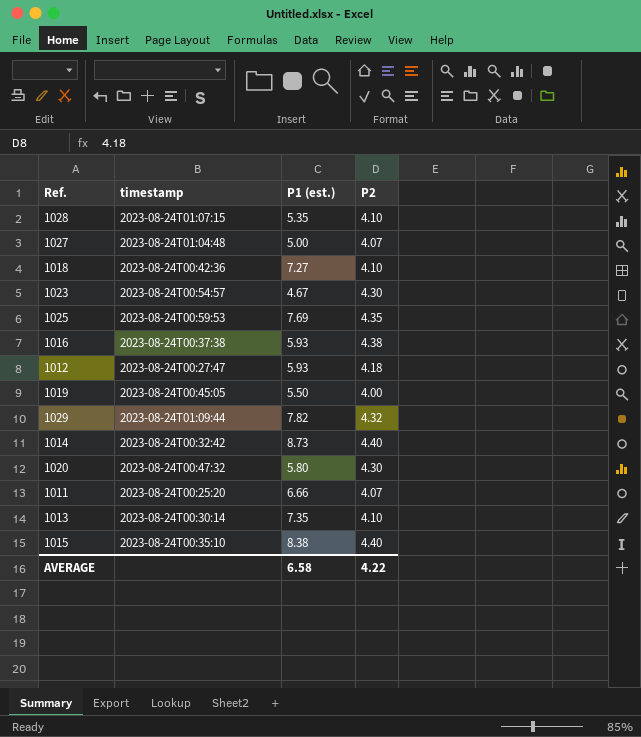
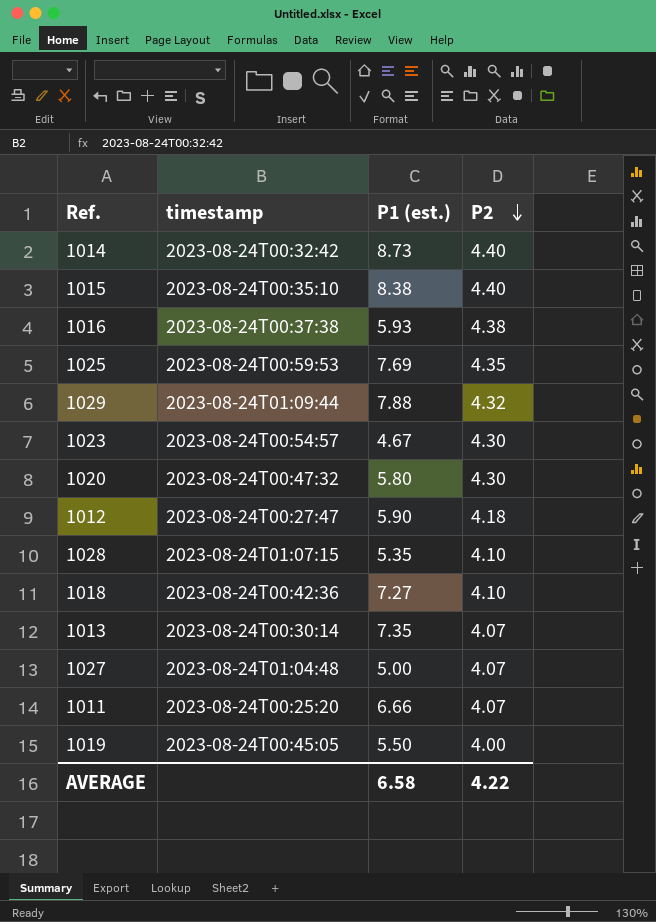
row order: none -> P2 descending
1029 | P1 (est.): 7.82 -> 7.88
1012 | P1 (est.): 5.93 -> 5.90
1013 | P2: 4.10 -> 4.07

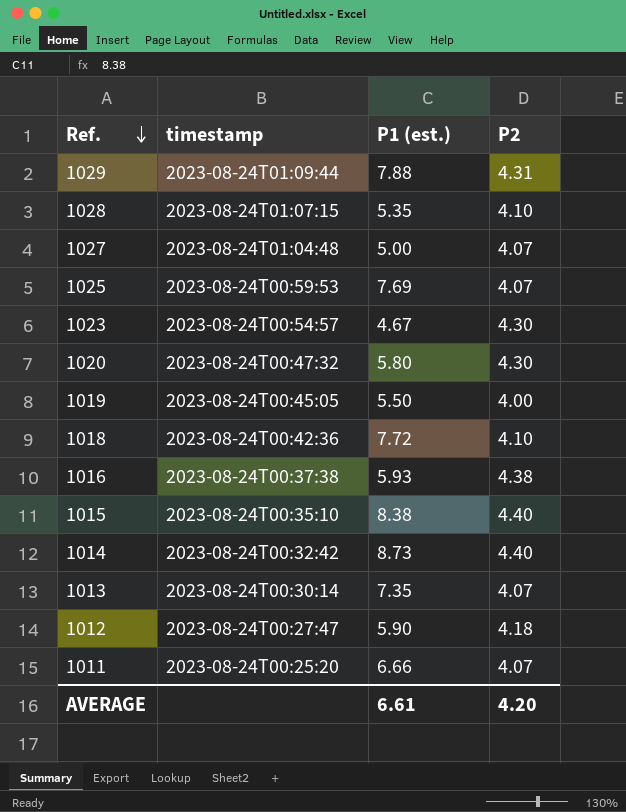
row order: P2 descending -> Ref. descending
1029 | P2: 4.32 -> 4.31
1025 | P2: 4.35 -> 4.07
1018 | P1 (est.): 7.27 -> 7.72
AVERAGE | P1 (est.): 6.58 -> 6.61
AVERAGE | P2: 4.22 -> 4.20

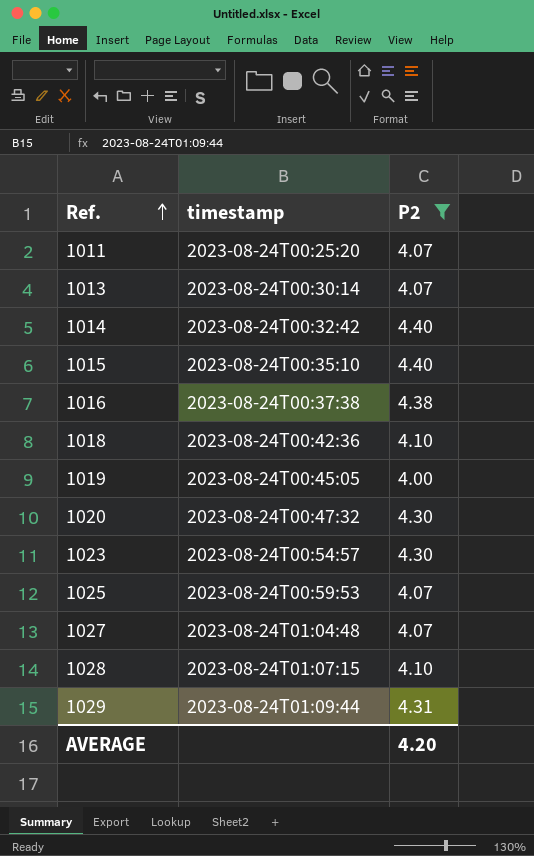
filter: none -> P2 != 4.18
row order: Ref. descending -> Ref. ascending
column P1 (est.) | position: 3 -> none

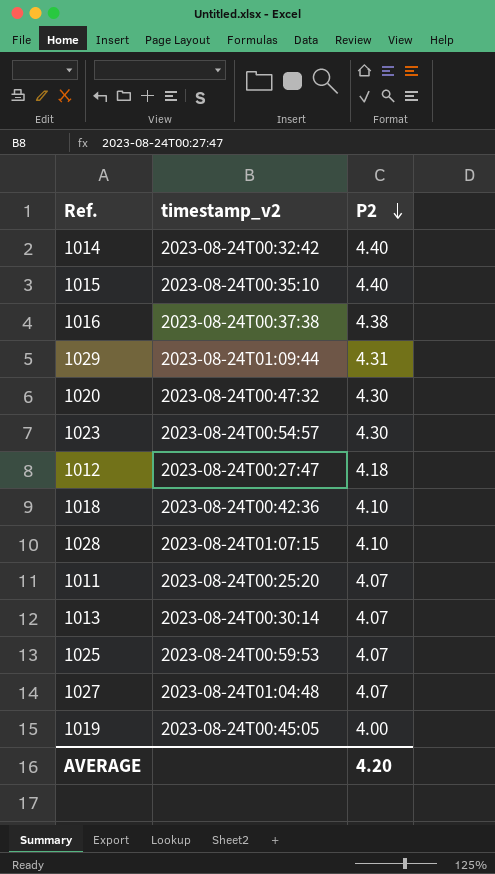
filter: P2 != 4.18 -> none
row order: Ref. ascending -> P2 descending
column name: timestamp -> timestamp_v2

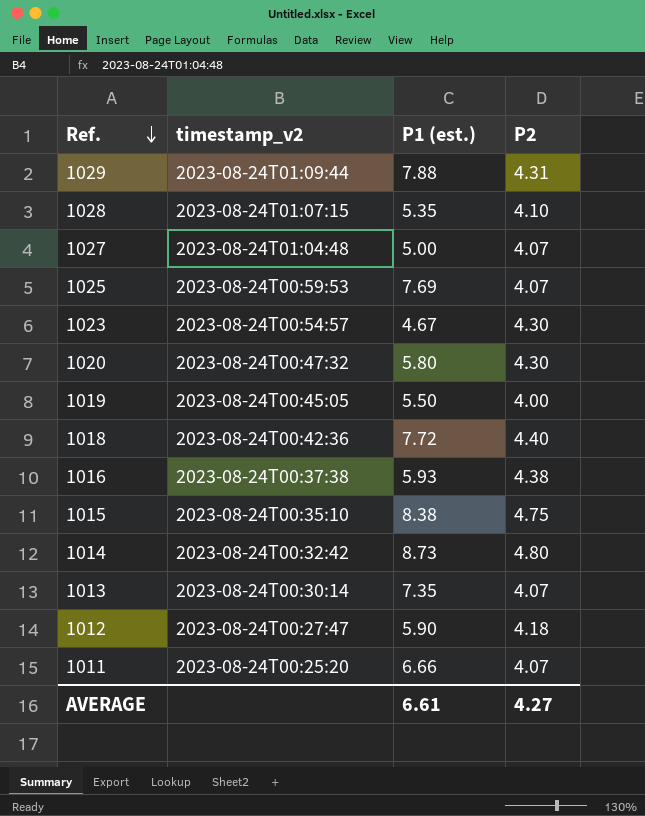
row order: P2 descending -> Ref. descending
column P1 (est.) | position: none -> 3
1018 | P2: 4.10 -> 4.40
1015 | P2: 4.40 -> 4.75
1014 | P2: 4.40 -> 4.80
AVERAGE | P2: 4.20 -> 4.27

